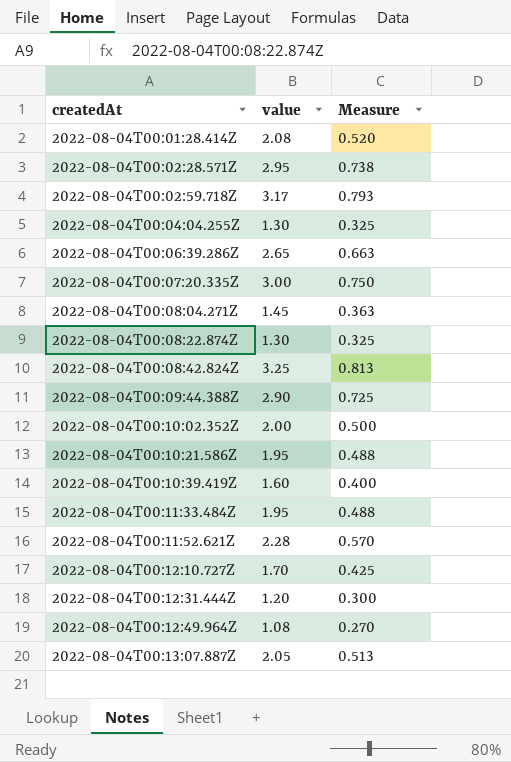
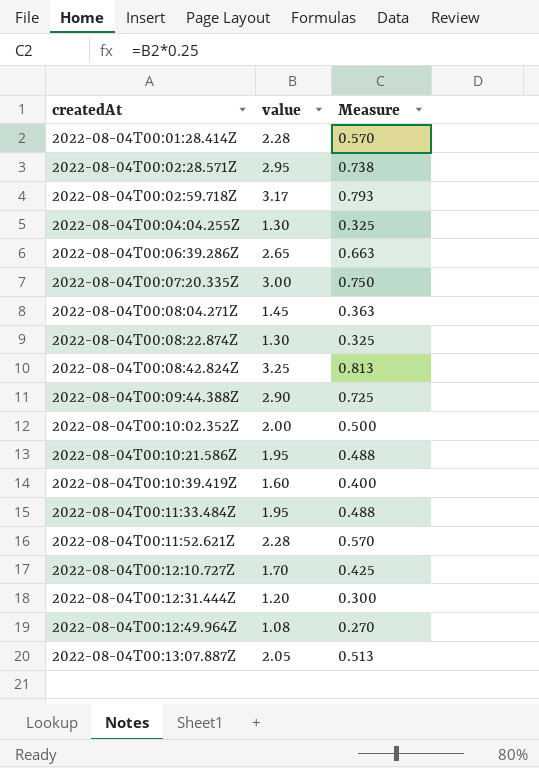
2022-08-04T00:01:28.414Z | value: 2.08 -> 2.28
2022-08-04T00:01:28.414Z | Measure: 0.520 -> 0.570

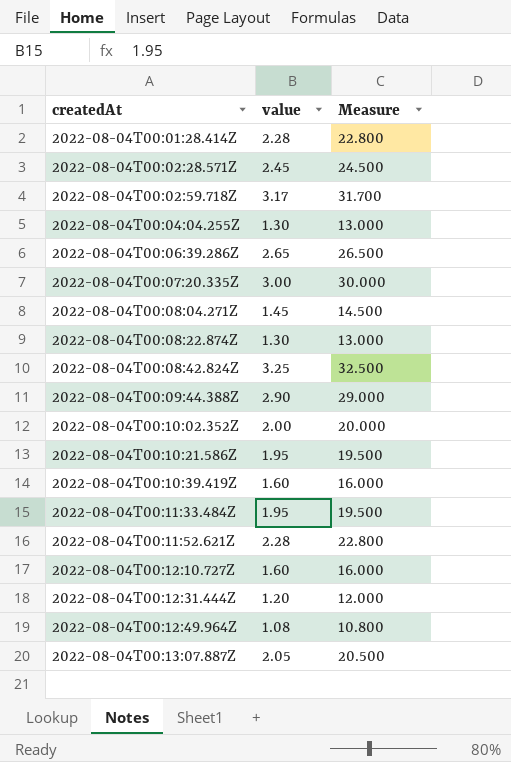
column Measure | formula: [value] * 0.25 -> [value] * 10
2022-08-04T00:02:28.571Z | value: 2.95 -> 2.45
2022-08-04T00:12:10.727Z | value: 1.70 -> 1.60

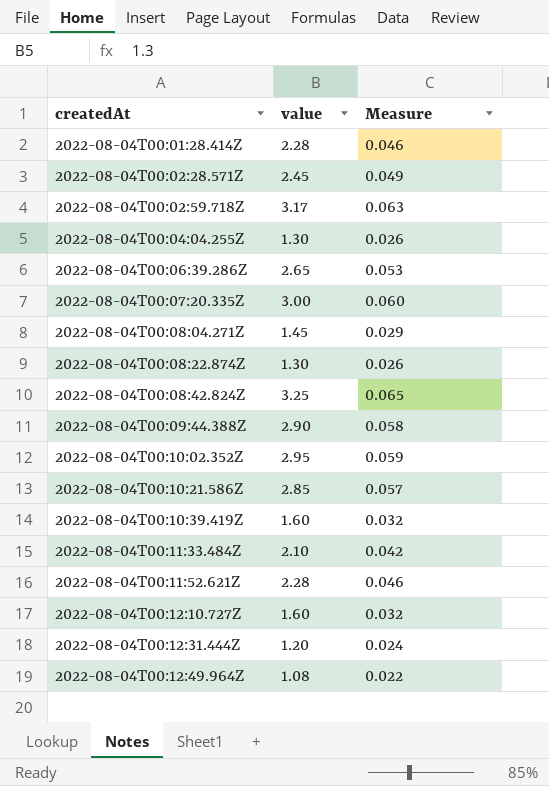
column Measure | formula: [value] * 10 -> [value] * 0.02
row 2022-08-04T00:13:07.887Z: 2.05 | 20.500 -> none
2022-08-04T00:10:02.352Z | value: 2.00 -> 2.95
2022-08-04T00:10:21.586Z | value: 1.95 -> 2.85
2022-08-04T00:11:33.484Z | value: 1.95 -> 2.10

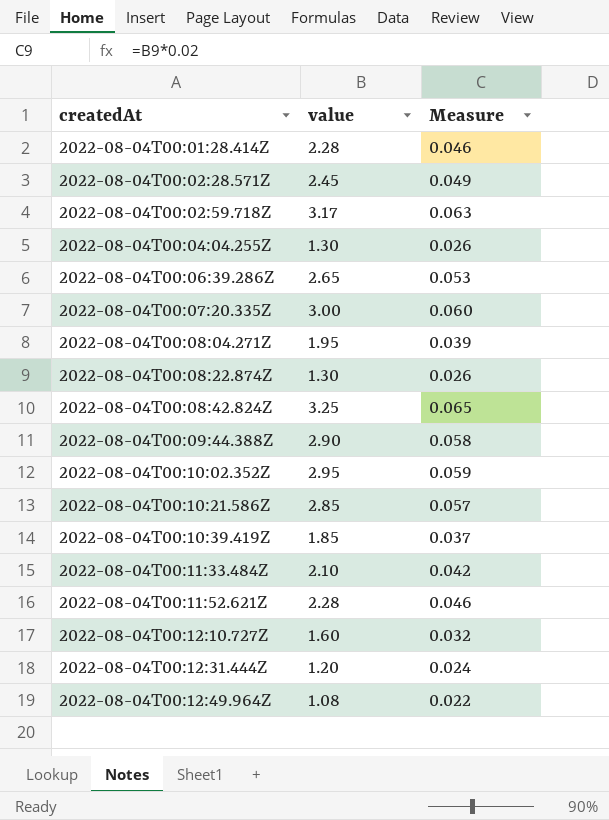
2022-08-04T00:08:04.271Z | value: 1.45 -> 1.95
2022-08-04T00:08:04.271Z | Measure: 0.029 -> 0.039
2022-08-04T00:10:39.419Z | value: 1.60 -> 1.85
2022-08-04T00:10:39.419Z | Measure: 0.032 -> 0.037

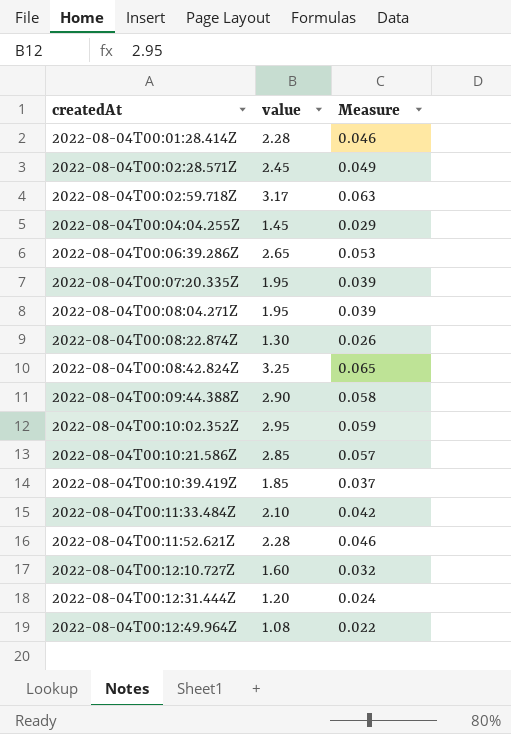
2022-08-04T00:04:04.255Z | value: 1.30 -> 1.45
2022-08-04T00:04:04.255Z | Measure: 0.026 -> 0.029
2022-08-04T00:07:20.335Z | value: 3.00 -> 1.95
2022-08-04T00:07:20.335Z | Measure: 0.060 -> 0.039

